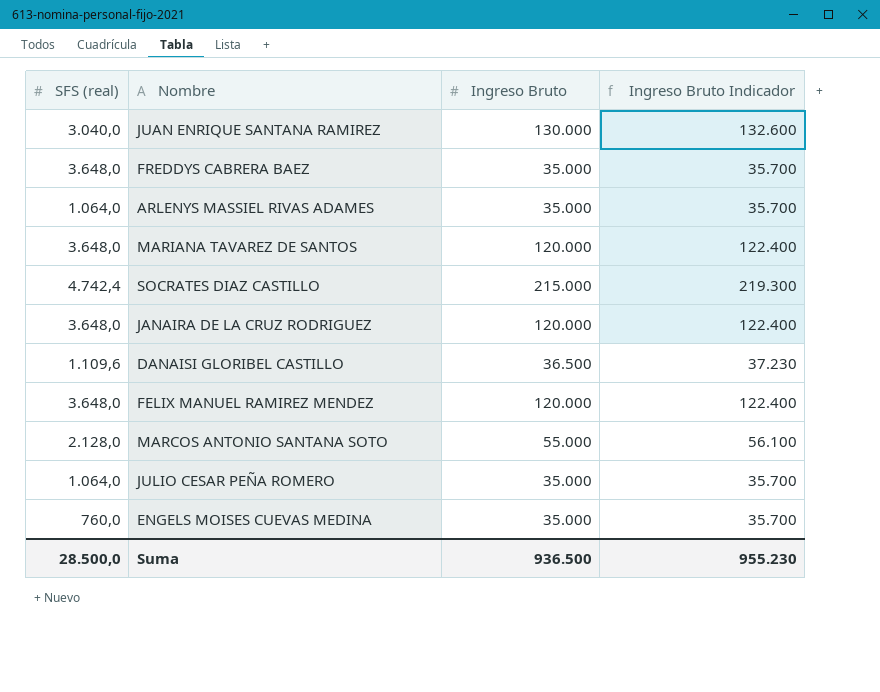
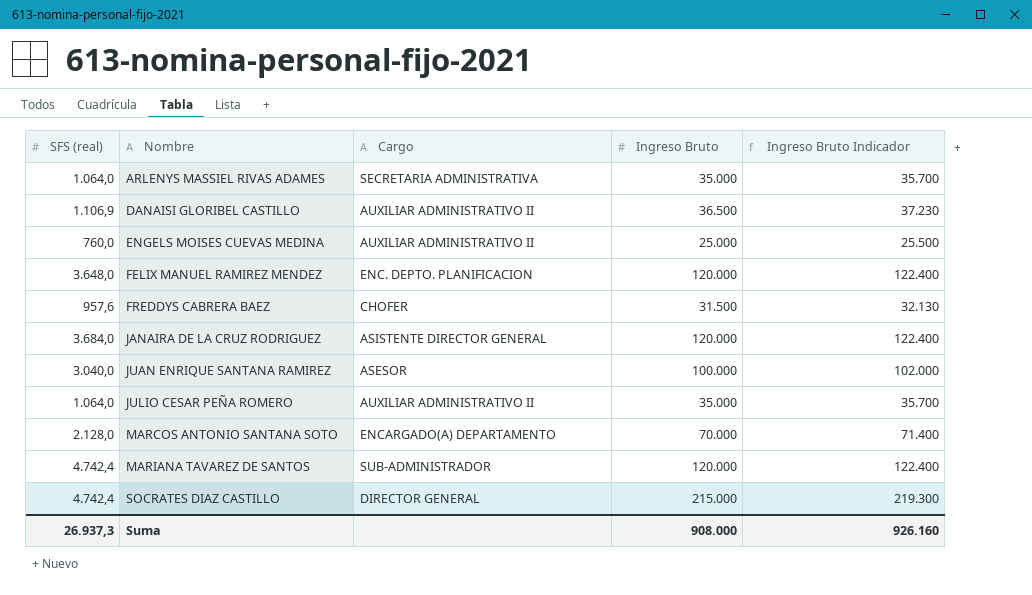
row order: none -> Nombre ascending
column Cargo | position: none -> 3
DANAISI GLORIBEL CASTILLO | SFS (real): 1.109,6 -> 1.106,9
ENGELS MOISES CUEVAS MEDINA | Ingreso Bruto: 35.000 -> 25.000
ENGELS MOISES CUEVAS MEDINA | Ingreso Bruto Indicador: 35.700 -> 25.500
FREDDYS CABRERA BAEZ | SFS (real): 3.648,0 -> 957,6
FREDDYS CABRERA BAEZ | Ingreso Bruto: 35.000 -> 31.500
FREDDYS CABRERA BAEZ | Ingreso Bruto Indicador: 35.700 -> 32.130
JANAIRA DE LA CRUZ RODRIGUEZ | SFS (real): 3.648,0 -> 3.684,0
JUAN ENRIQUE SANTANA RAMIREZ | Ingreso Bruto: 130.000 -> 100.000
JUAN ENRIQUE SANTANA RAMIREZ | Ingreso Bruto Indicador: 132.600 -> 102.000
MARCOS ANTONIO SANTANA SOTO | Ingreso Bruto: 55.000 -> 70.000
MARCOS ANTONIO SANTANA SOTO | Ingreso Bruto Indicador: 56.100 -> 71.400
MARIANA TAVAREZ DE SANTOS | SFS (real): 3.648,0 -> 4.742,4
Suma | SFS (real): 28.500,0 -> 26.937,3
Suma | Ingreso Bruto: 936.500 -> 908.000
Suma | Ingreso Bruto Indicador: 955.230 -> 926.160

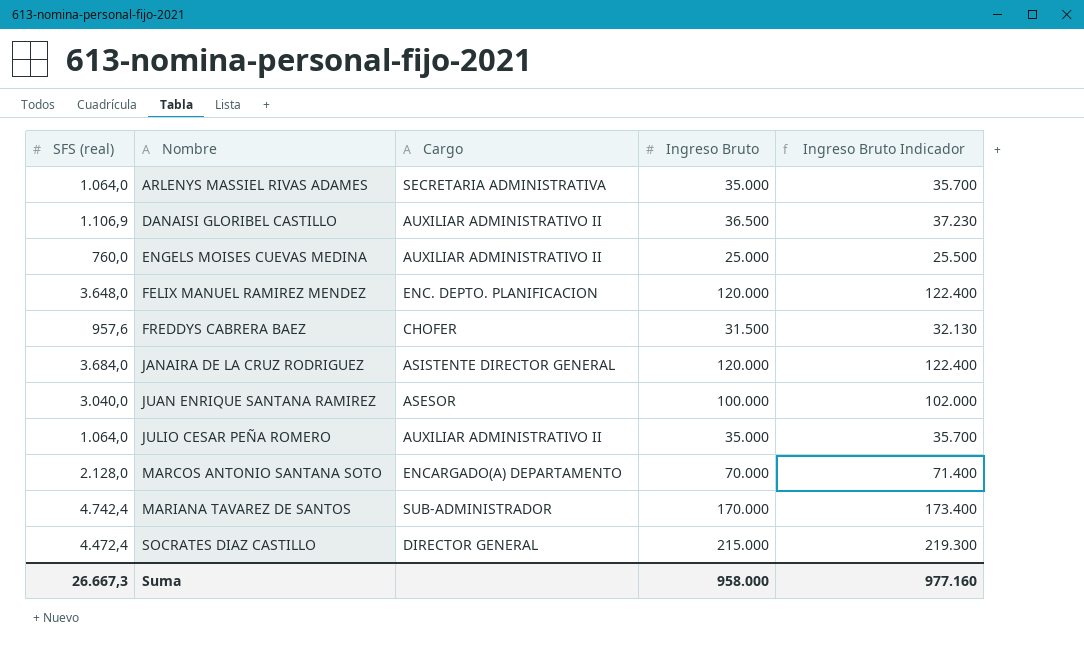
MARIANA TAVAREZ DE SANTOS | Ingreso Bruto: 120.000 -> 170.000
MARIANA TAVAREZ DE SANTOS | Ingreso Bruto Indicador: 122.400 -> 173.400
SOCRATES DIAZ CASTILLO | SFS (real): 4.742,4 -> 4.472,4
Suma | SFS (real): 26.937,3 -> 26.667,3
Suma | Ingreso Bruto: 908.000 -> 958.000
Suma | Ingreso Bruto Indicador: 926.160 -> 977.160

